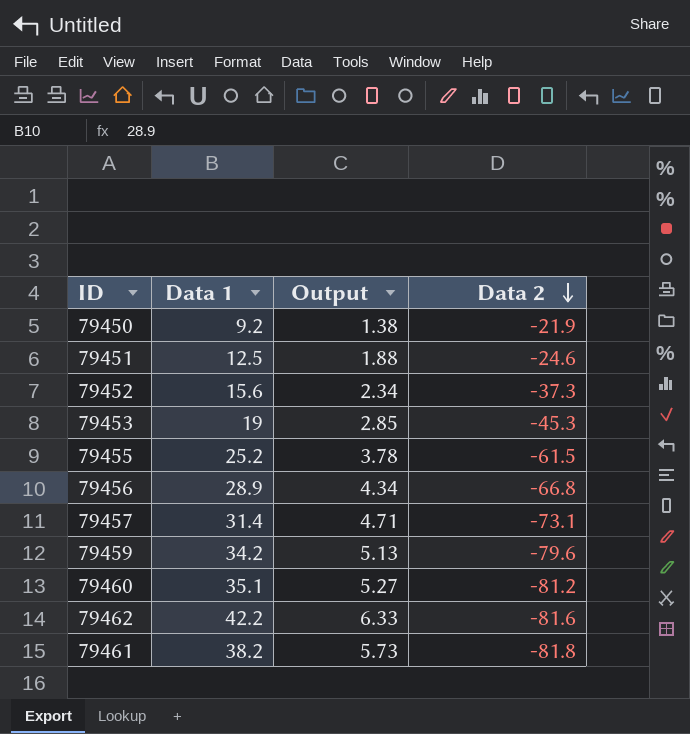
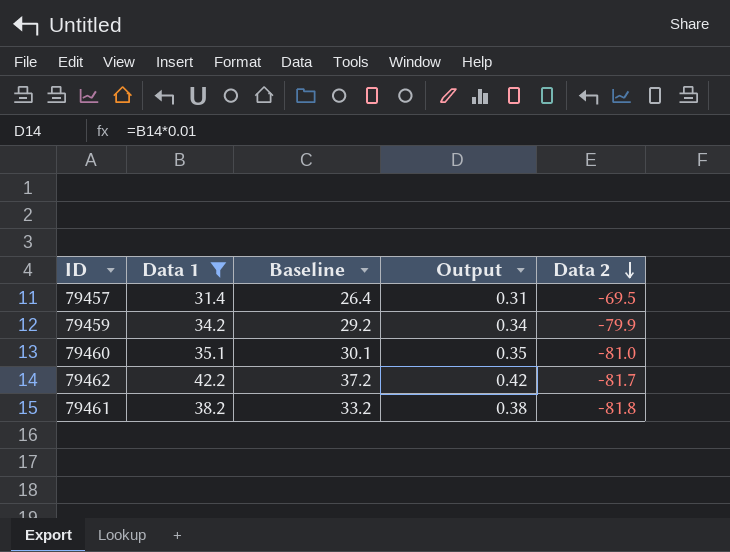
filter: none -> Data 1 >= 31.4
column Baseline | formula: none -> [Data 1] - 5
column Output | formula: [Data 1] * 0.15 -> [Data 1] * 0.01
79457 | Data 2: -73.1 -> -69.5
79459 | Data 2: -79.6 -> -79.9
79460 | Data 2: -81.2 -> -81.0
79462 | Data 2: -81.6 -> -81.7

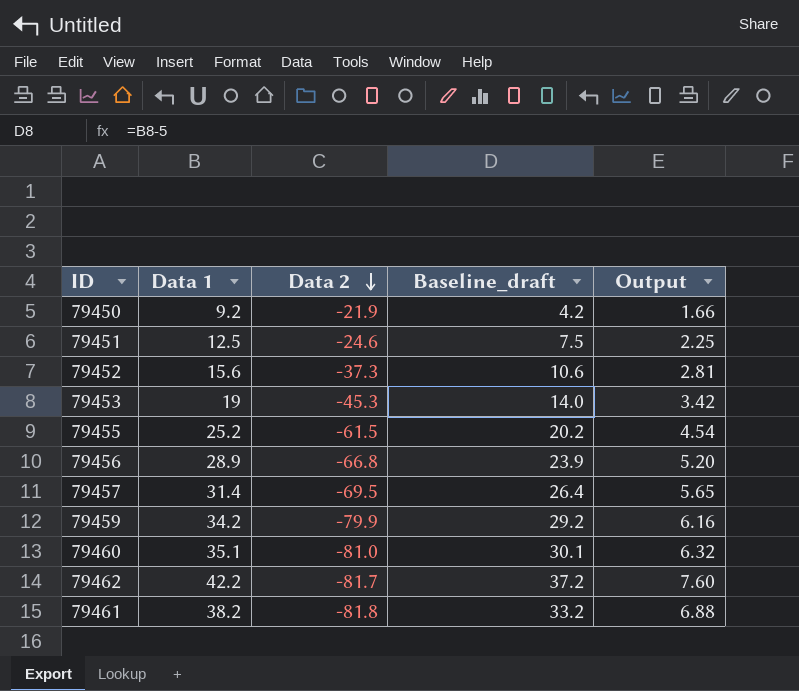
filter: Data 1 >= 31.4 -> none
column Data 2 | position: 5 -> 3
column name: Baseline -> Baseline_draft
column Output | formula: [Data 1] * 0.01 -> [Data 1] * 0.18

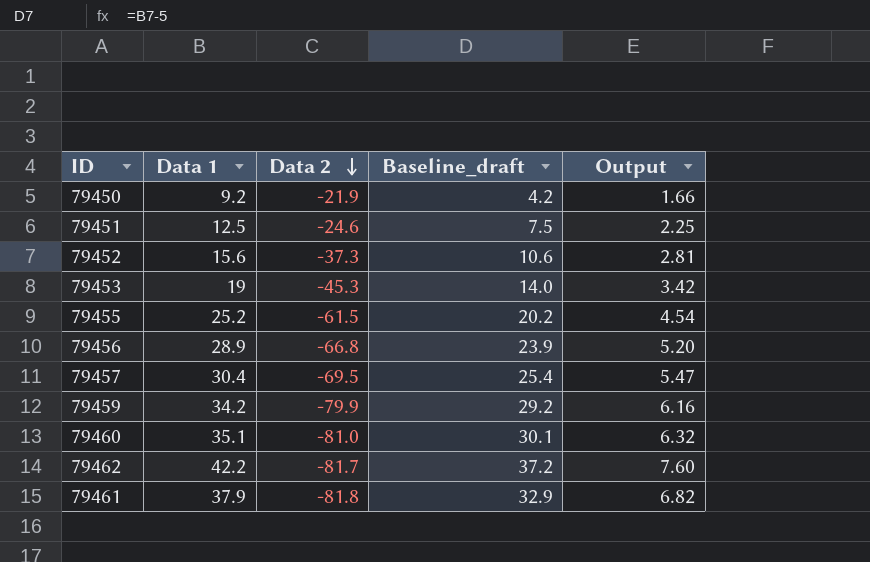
79457 | Data 1: 31.4 -> 30.4
79457 | Baseline_draft: 26.4 -> 25.4
79457 | Output: 5.65 -> 5.47
79461 | Data 1: 38.2 -> 37.9
79461 | Baseline_draft: 33.2 -> 32.9
79461 | Output: 6.88 -> 6.82

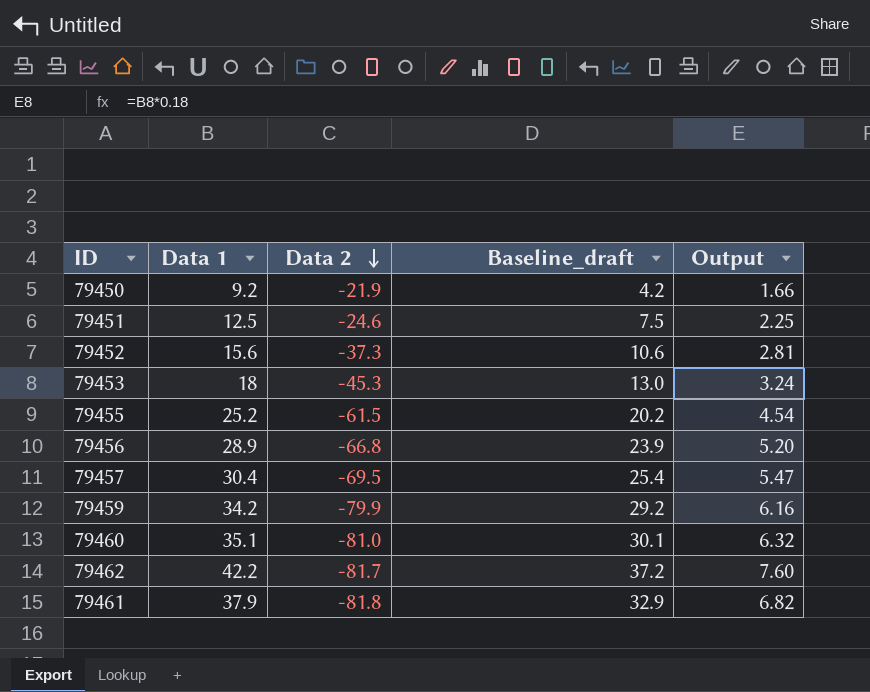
79453 | Data 1: 19 -> 18
79453 | Baseline_draft: 14.0 -> 13.0
79453 | Output: 3.42 -> 3.24

